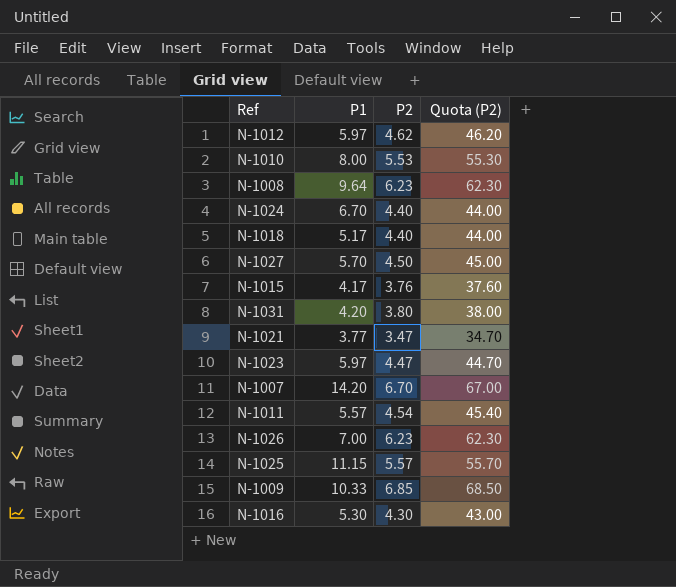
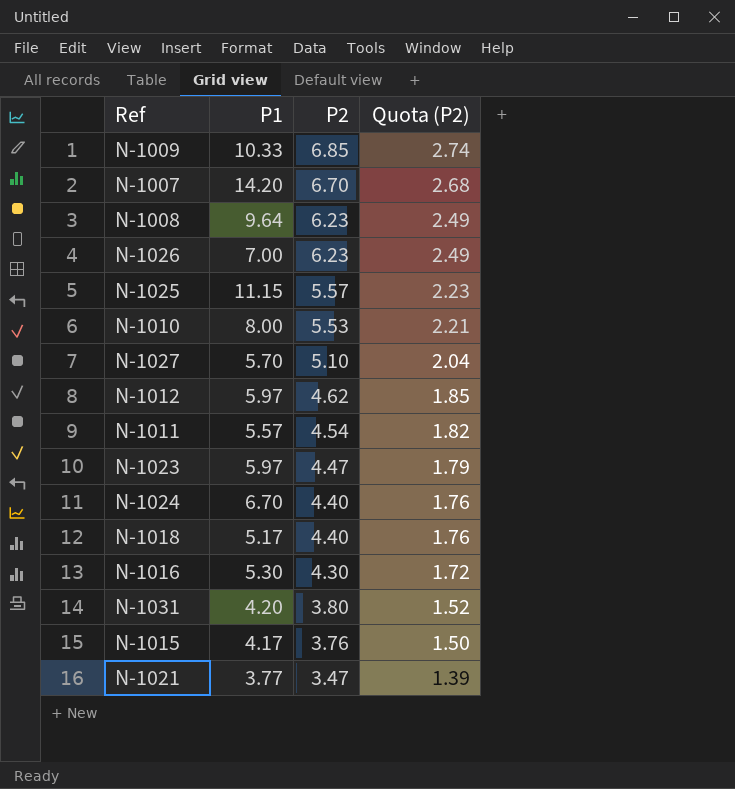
row order: none -> P2 descending
column Quota (P2) | formula: [P2] * 10 -> [P2] * 0.4
N-1027 | P2: 4.50 -> 5.10

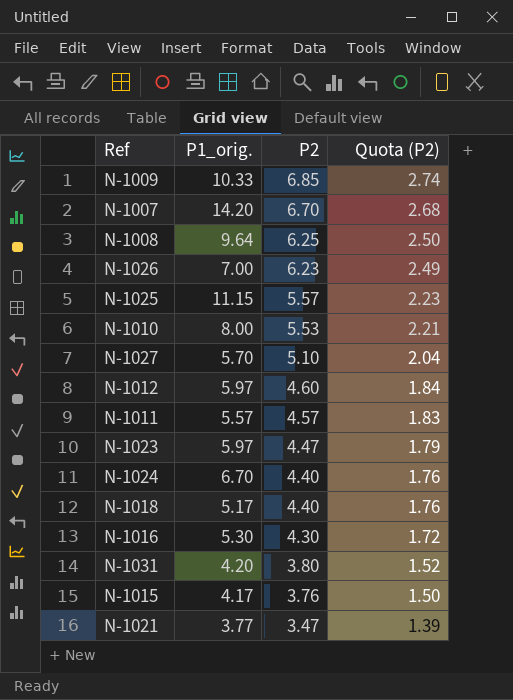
column name: P1 -> P1_orig.
N-1008 | P2: 6.23 -> 6.25
N-1008 | Quota (P2): 2.49 -> 2.50
N-1012 | P2: 4.62 -> 4.60
N-1012 | Quota (P2): 1.85 -> 1.84
N-1011 | P2: 4.54 -> 4.57
N-1011 | Quota (P2): 1.82 -> 1.83

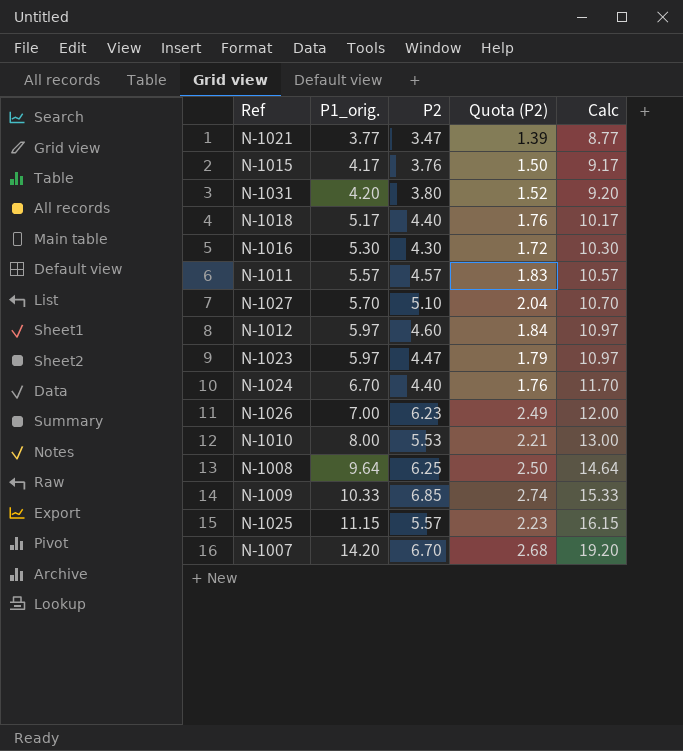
row order: P2 descending -> P1_orig. ascending
column Calc | formula: none -> [P1_orig.] + 5

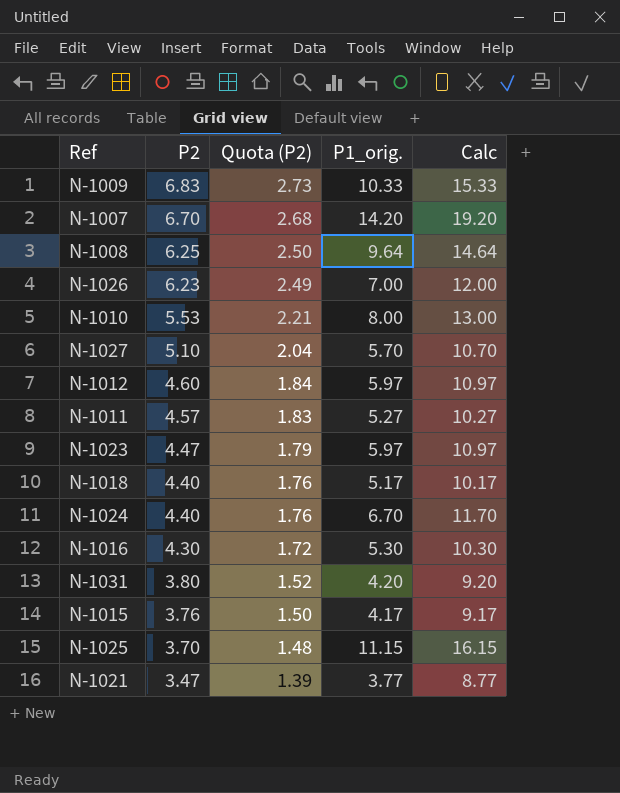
row order: P1_orig. ascending -> P2 descending
column P1_orig. | position: 2 -> 4
N-1009 | P2: 6.85 -> 6.83
N-1009 | Quota (P2): 2.74 -> 2.73
N-1011 | P1_orig.: 5.57 -> 5.27
N-1011 | Calc: 10.57 -> 10.27
N-1025 | P2: 5.57 -> 3.70
N-1025 | Quota (P2): 2.23 -> 1.48

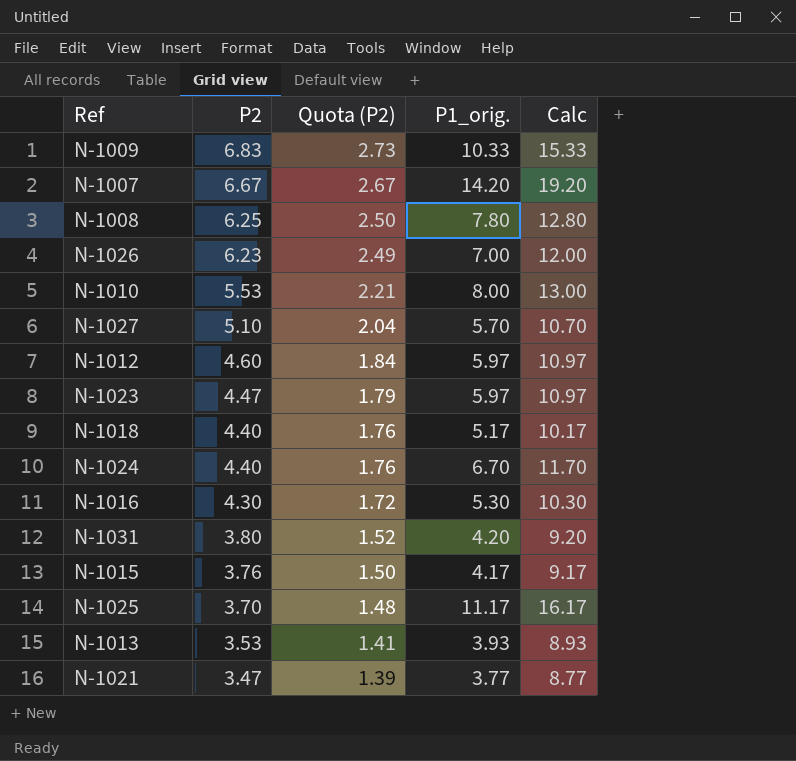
row N-1011: 4.57 | 1.83 | 5.27 | 10.27 -> none
N-1007 | P2: 6.70 -> 6.67
N-1007 | Quota (P2): 2.68 -> 2.67
N-1008 | P1_orig.: 9.64 -> 7.80
N-1008 | Calc: 14.64 -> 12.80
N-1025 | P1_orig.: 11.15 -> 11.17
N-1025 | Calc: 16.15 -> 16.17
row N-1013: none -> 3.53 | 1.41 | 3.93 | 8.93

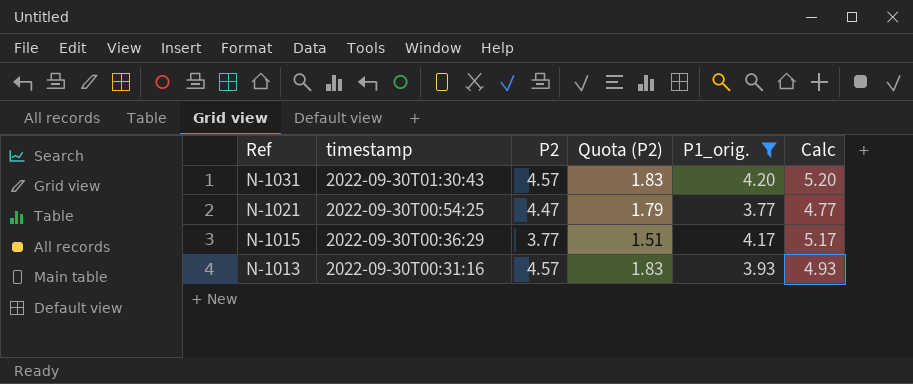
filter: none -> P1_orig. <= 4.20
row order: P2 descending -> Ref descending
column timestamp | position: none -> 2
column Calc | formula: [P1_orig.] + 5 -> [P1_orig.] + 1
N-1031 | P2: 3.80 -> 4.57
N-1031 | Quota (P2): 1.52 -> 1.83
N-1021 | P2: 3.47 -> 4.47
N-1021 | Quota (P2): 1.39 -> 1.79
N-1015 | P2: 3.76 -> 3.77
N-1015 | Quota (P2): 1.50 -> 1.51
N-1013 | P2: 3.53 -> 4.57
N-1013 | Quota (P2): 1.41 -> 1.83

